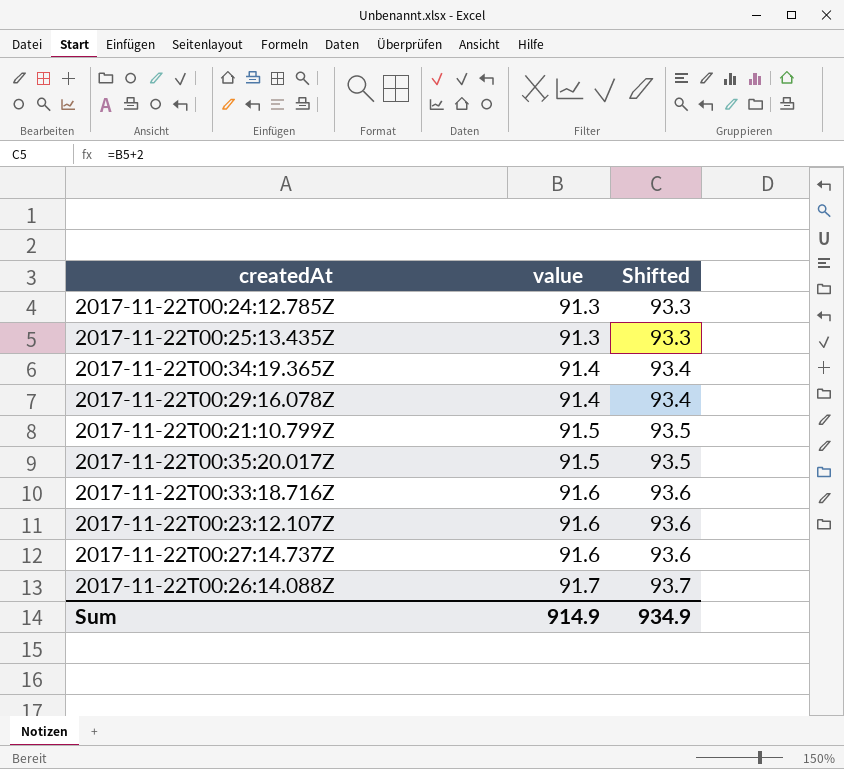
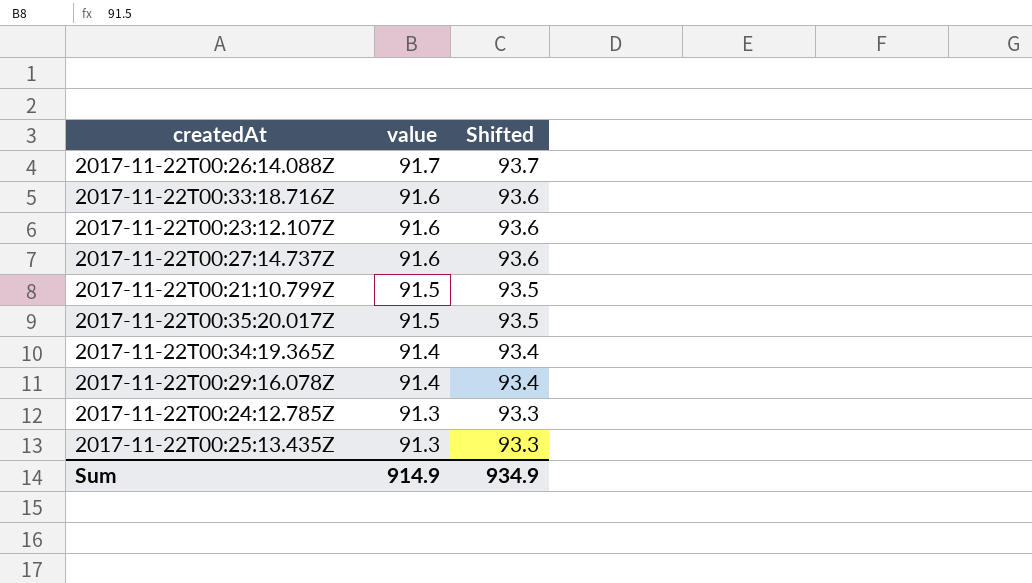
row order: value ascending -> value descending

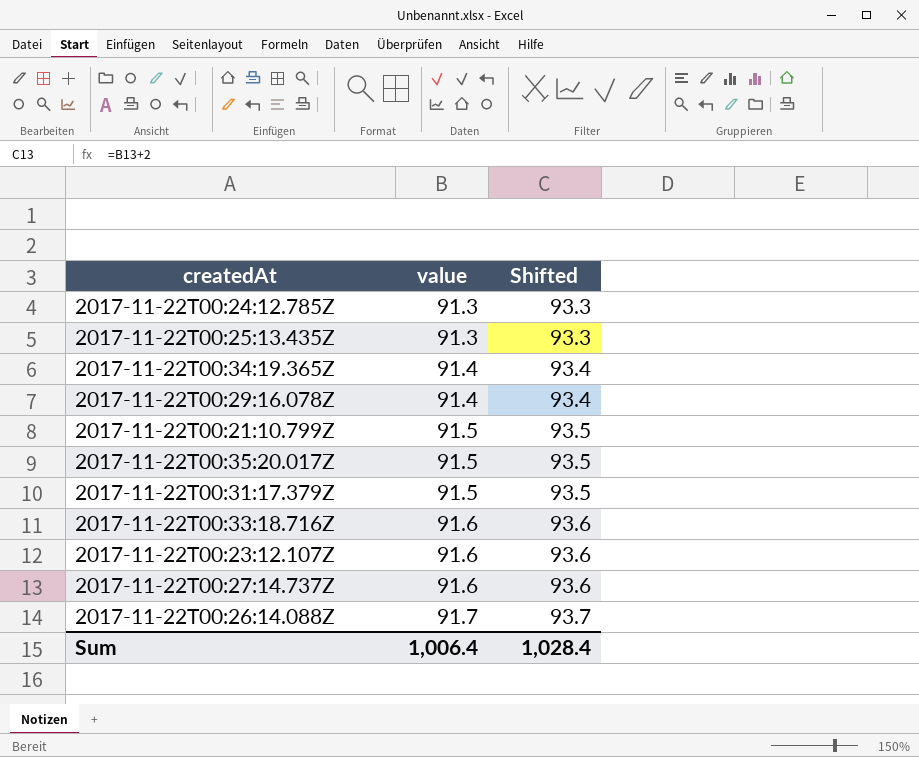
row order: value descending -> value ascending
row 2017-11-22T00:31:17.379Z: none -> 91.5 | 93.5
Sum | value: 914.9 -> 1,006.4
Sum | Shifted: 934.9 -> 1,028.4

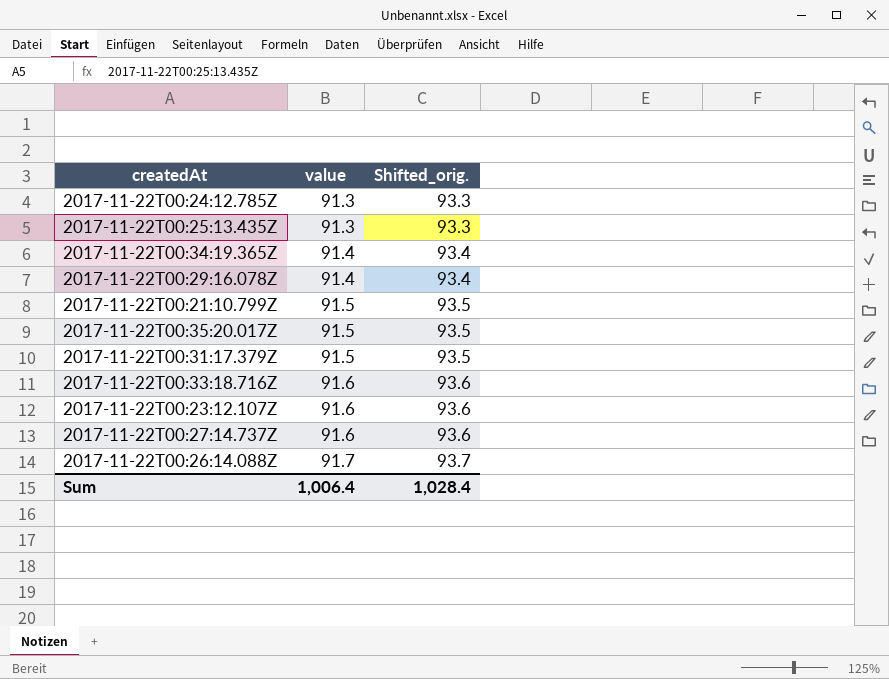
column name: Shifted -> Shifted_orig.

